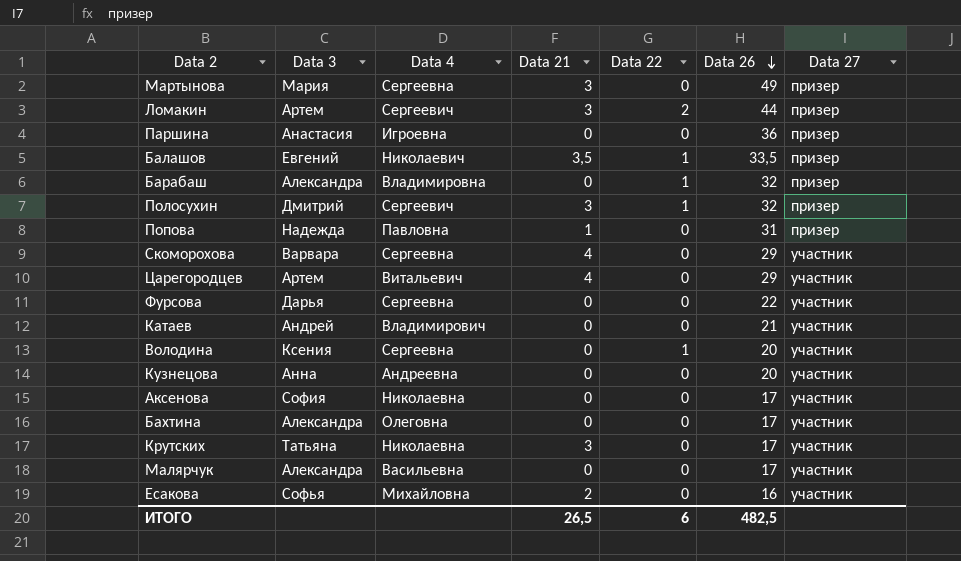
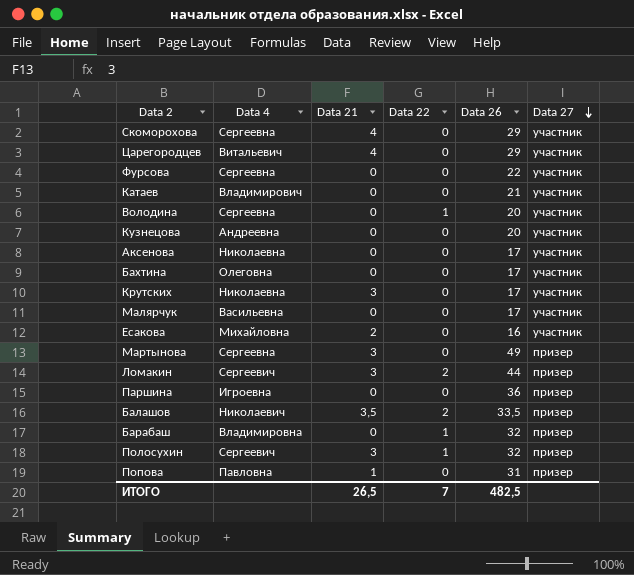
row order: Data 26 descending -> Data 27 descending
column Data 3 | position: 2 -> none
Балашов | Data 22: 1 -> 2
ИТОГО | Data 22: 6 -> 7

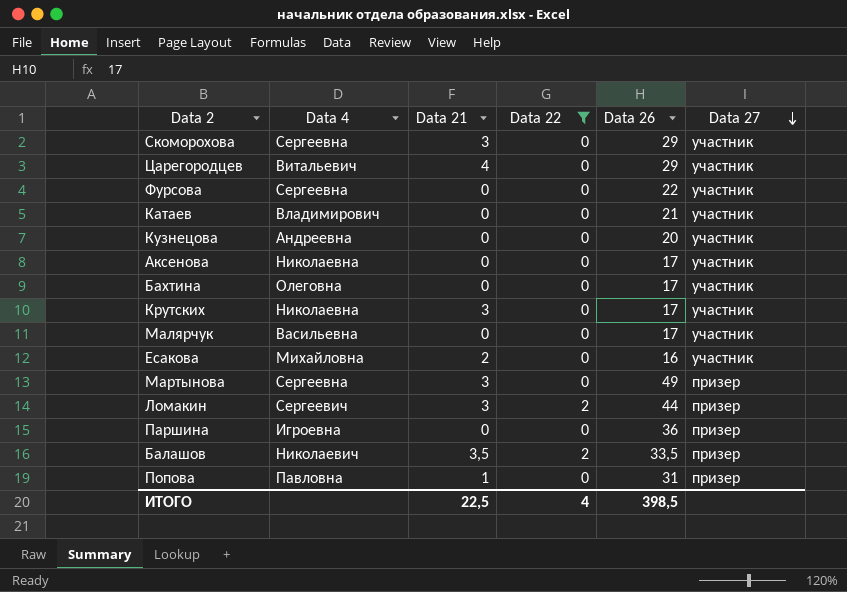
filter: none -> Data 22 != 1
Скоморохова | Data 21: 4 -> 3
ИТОГО | Data 21: 26,5 -> 22,5
ИТОГО | Data 22: 7 -> 4
ИТОГО | Data 26: 482,5 -> 398,5

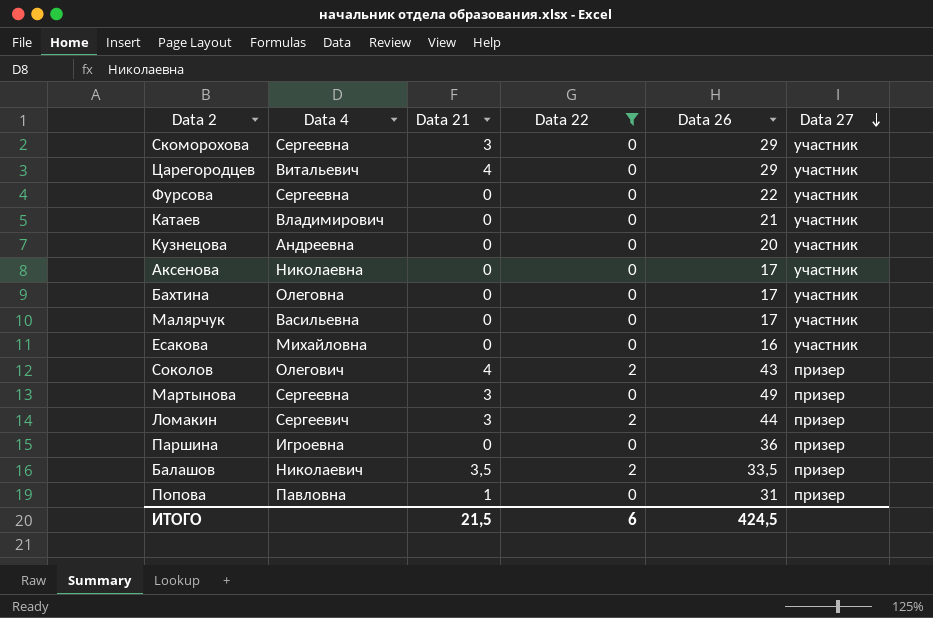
row Крутских: Николаевна | 3 | 0 | 17 | участник -> none
Есакова | Data 21: 2 -> 0
row Соколов: none -> Олегович | 4 | 2 | 43 | призер
ИТОГО | Data 21: 22,5 -> 21,5
ИТОГО | Data 22: 4 -> 6
ИТОГО | Data 26: 398,5 -> 424,5

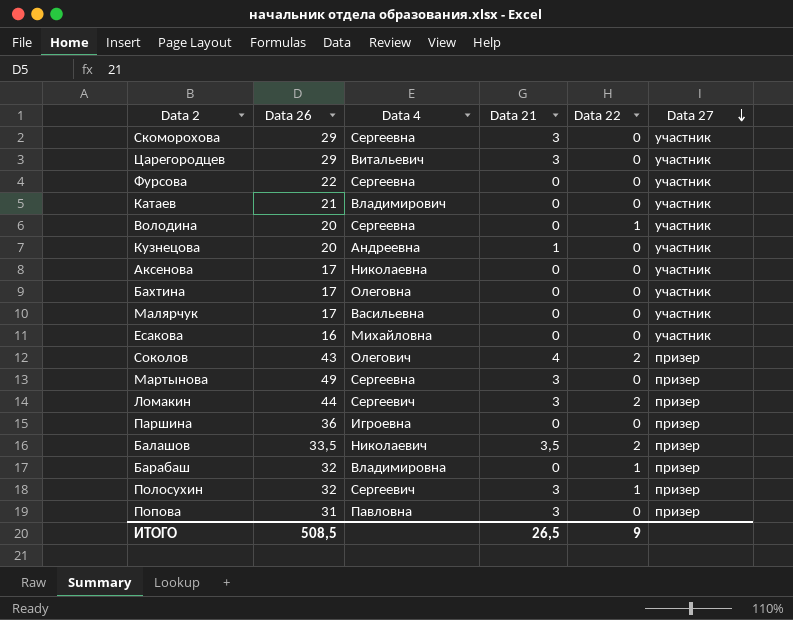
filter: Data 22 != 1 -> none
column Data 26 | position: 5 -> 2
Царегородцев | Data 21: 4 -> 3
Кузнецова | Data 21: 0 -> 1
Попова | Data 21: 1 -> 3
ИТОГО | Data 26: 424,5 -> 508,5
ИТОГО | Data 21: 21,5 -> 26,5
ИТОГО | Data 22: 6 -> 9

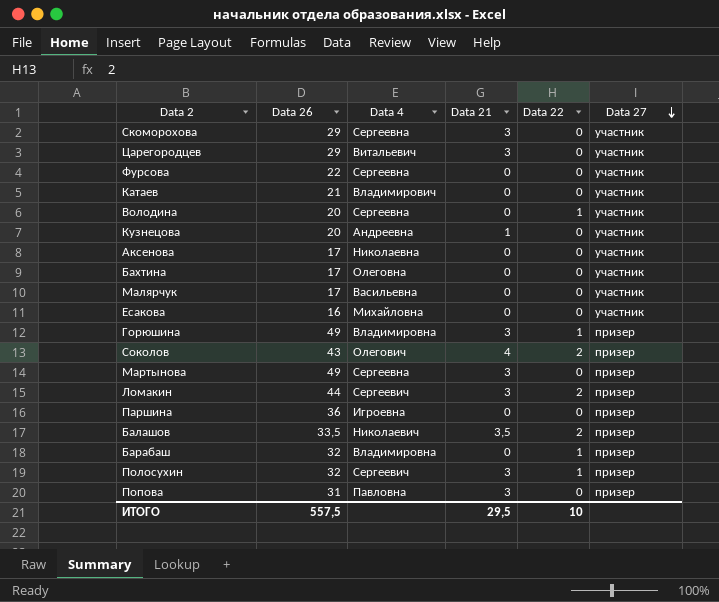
row Горюшина: none -> 49 | Владимировна | 3 | 1 | призер
ИТОГО | Data 26: 508,5 -> 557,5
ИТОГО | Data 21: 26,5 -> 29,5
ИТОГО | Data 22: 9 -> 10

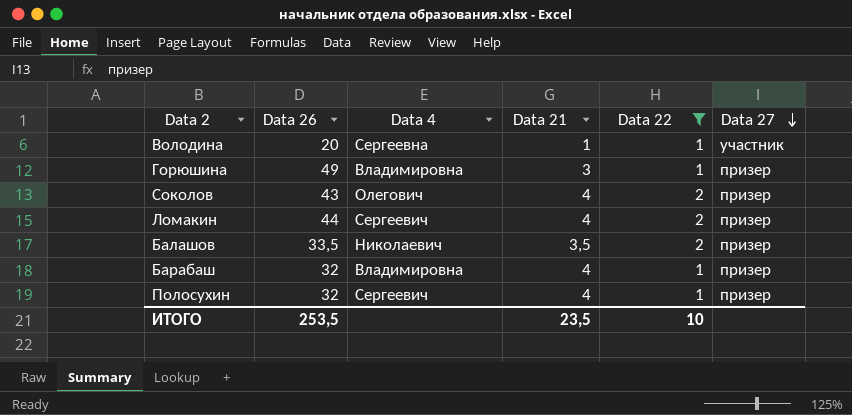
filter: none -> Data 22 != 0
Володина | Data 21: 0 -> 1
Ломакин | Data 21: 3 -> 4
Барабаш | Data 21: 0 -> 4
Полосухин | Data 21: 3 -> 4
ИТОГО | Data 26: 557,5 -> 253,5
ИТОГО | Data 21: 29,5 -> 23,5

